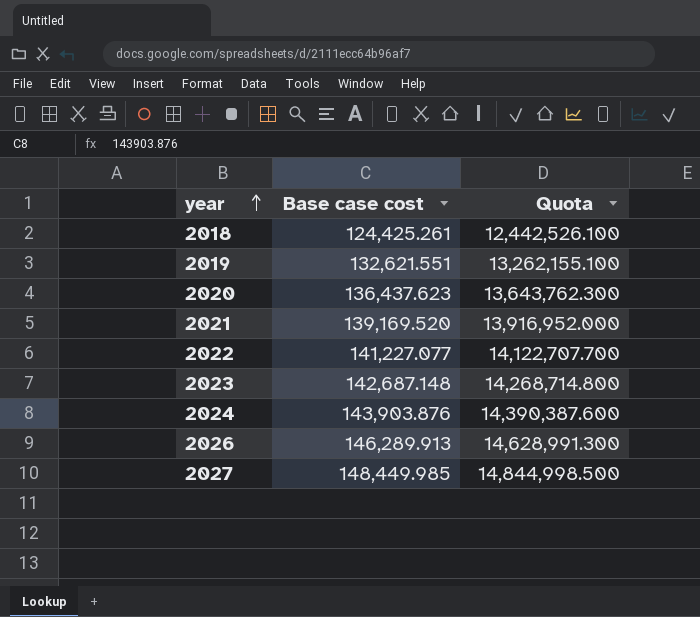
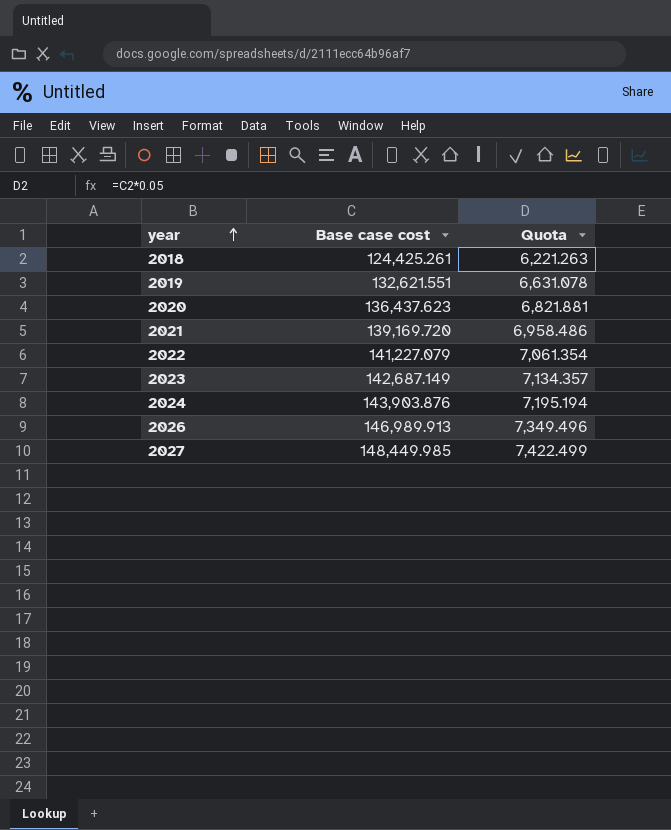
column Quota | formula: [Base case cost] * 100 -> [Base case cost] * 0.05
2021 | Base case cost: 139,169.520 -> 139,169.720
2022 | Base case cost: 141,227.077 -> 141,227.079
2023 | Base case cost: 142,687.148 -> 142,687.149
2026 | Base case cost: 146,289.913 -> 146,989.913

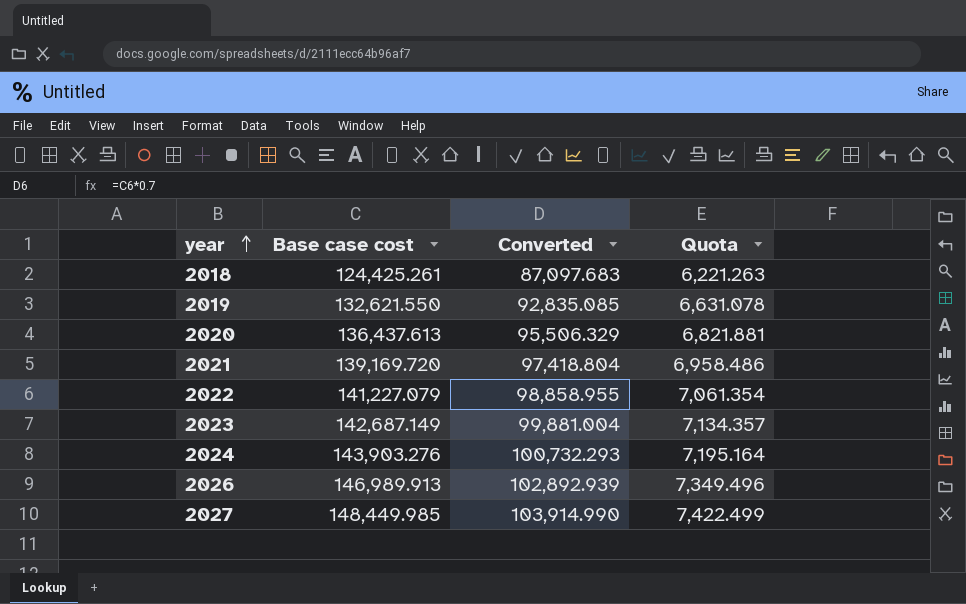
column Converted | formula: none -> [Base case cost] * 0.7
2019 | Base case cost: 132,621.551 -> 132,621.550
2020 | Base case cost: 136,437.623 -> 136,437.613
2024 | Base case cost: 143,903.876 -> 143,903.276
2024 | Quota: 7,195.194 -> 7,195.164

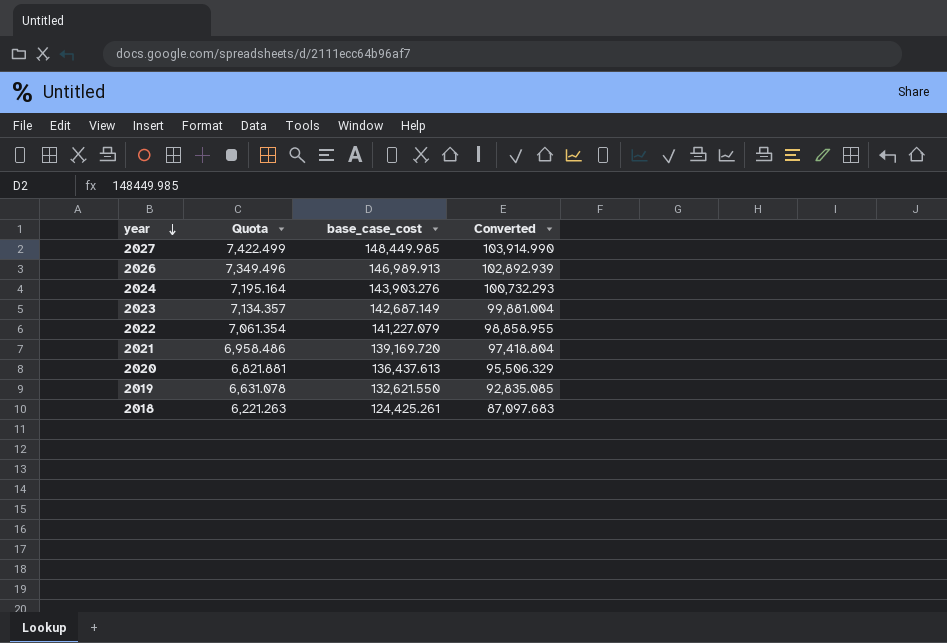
row order: year ascending -> year descending
column Quota | position: 4 -> 2
column name: Base case cost -> base_case_cost

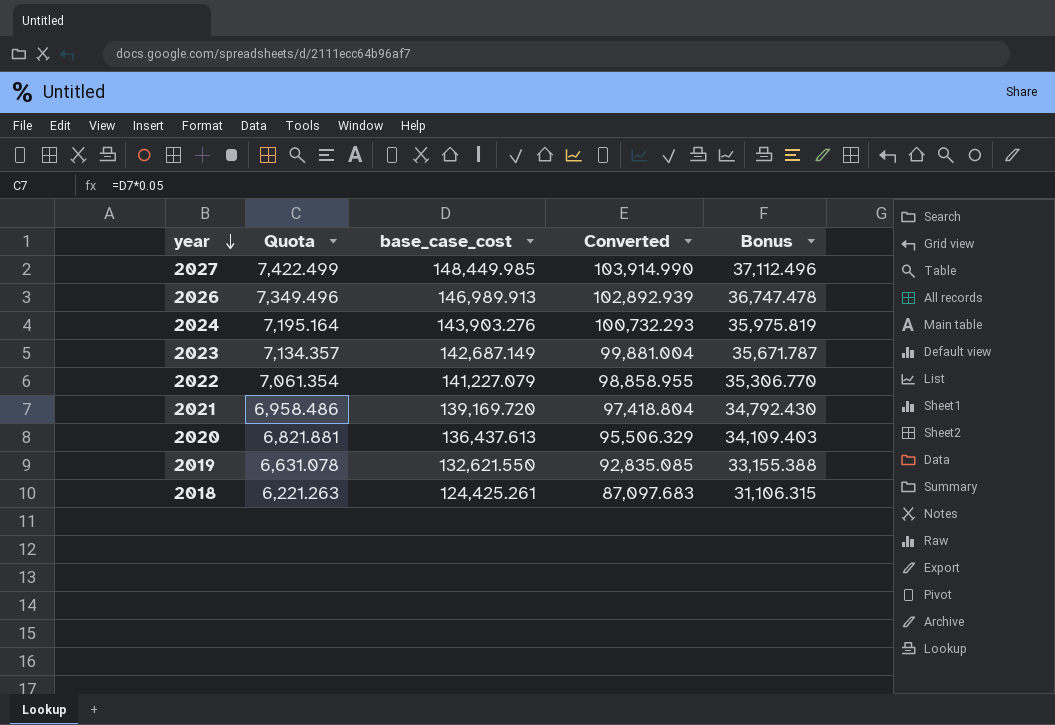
column Bonus | formula: none -> [base_case_cost] * 0.25

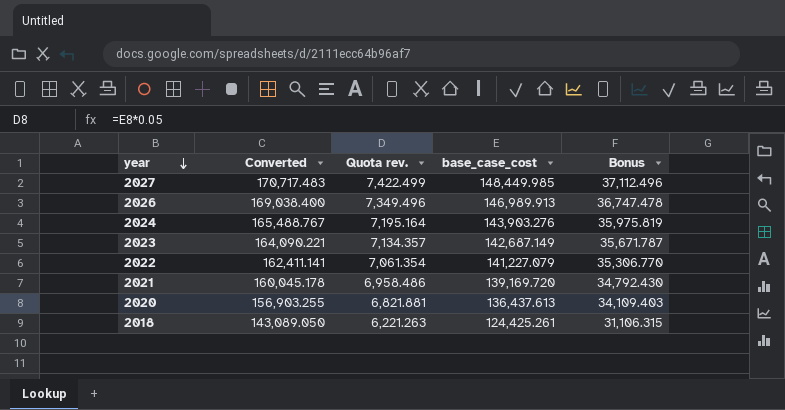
column Converted | formula: [base_case_cost] * 0.7 -> [base_case_cost] * 1.15
column Converted | position: 4 -> 2
column name: Quota -> Quota rev.
row 2019: 6,631.078 | 132,621.550 | 92,835.085 | 33,155.388 -> none

